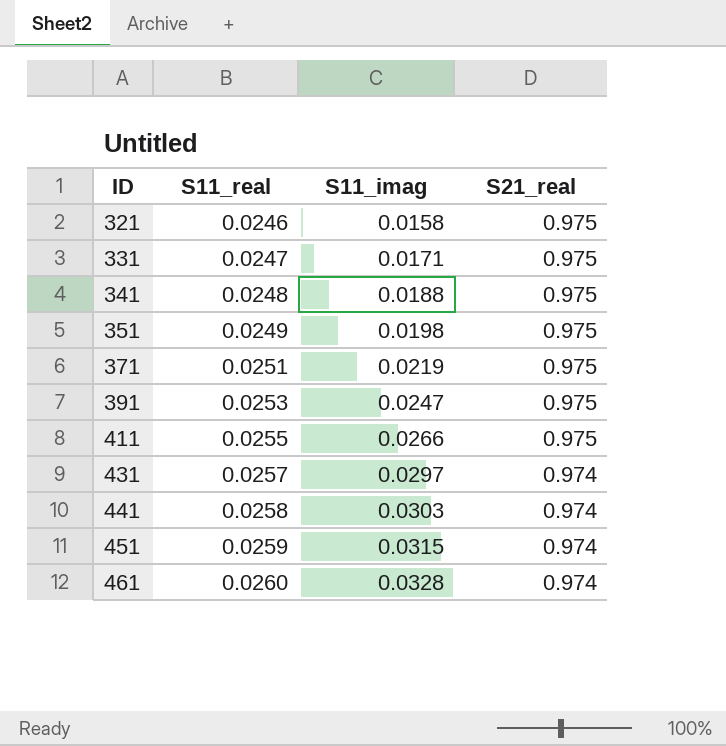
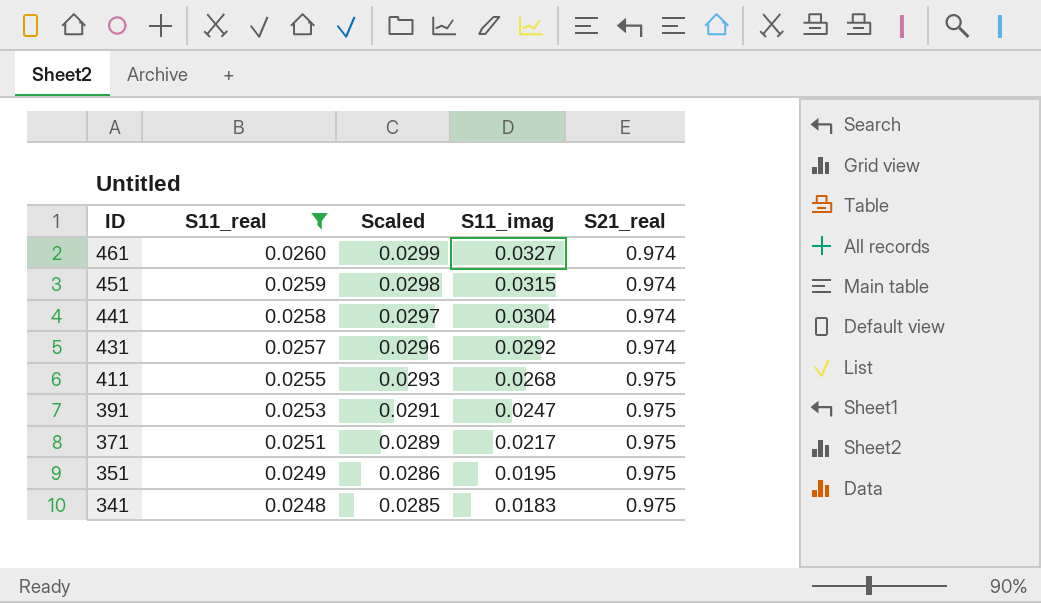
filter: none -> S11_real >= 0.0248
row order: ID ascending -> ID descending
column Scaled | formula: none -> [S11_real] * 1.15
461 | S11_imag: 0.0328 -> 0.0327
441 | S11_imag: 0.0303 -> 0.0304
431 | S11_imag: 0.0297 -> 0.0292
411 | S11_imag: 0.0266 -> 0.0268
371 | S11_imag: 0.0219 -> 0.0217
351 | S11_imag: 0.0198 -> 0.0195
341 | S11_imag: 0.0188 -> 0.0183

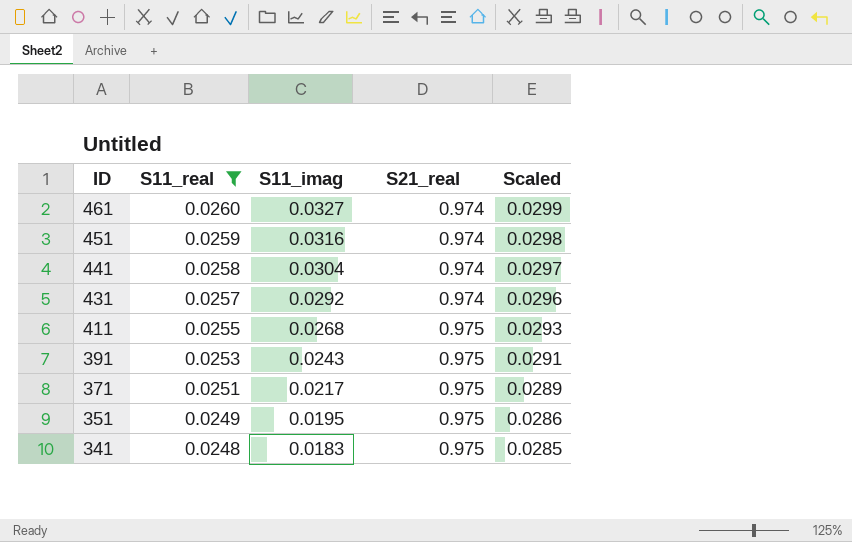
column Scaled | position: 3 -> 5
451 | S11_imag: 0.0315 -> 0.0316
391 | S11_imag: 0.0247 -> 0.0243

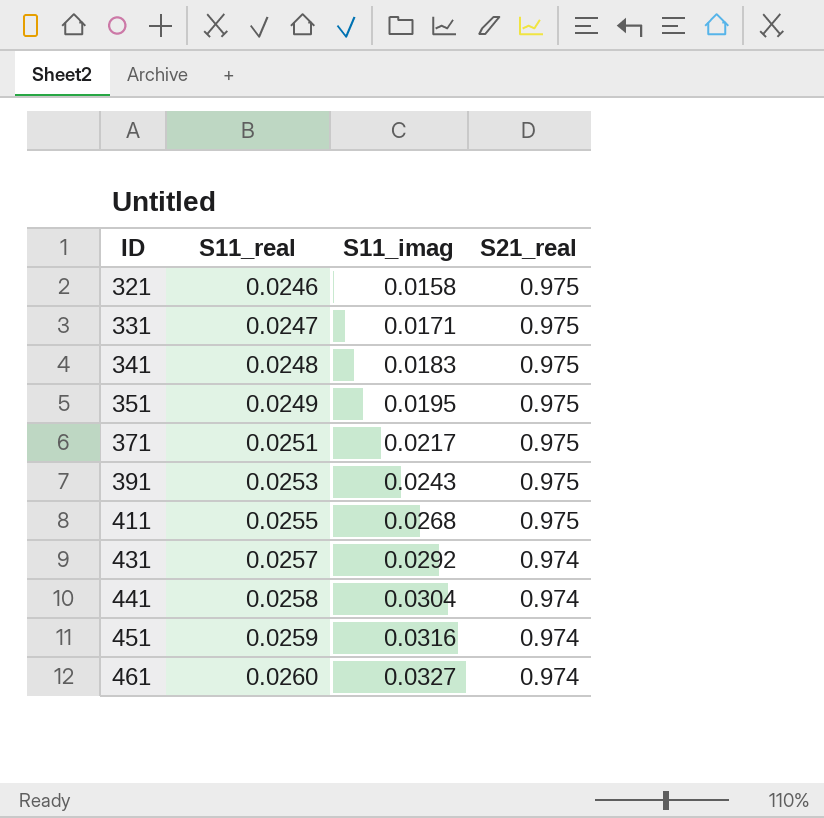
filter: S11_real >= 0.0248 -> none
row order: ID descending -> ID ascending
column Scaled | formula: [S11_real] * 1.15 -> none

